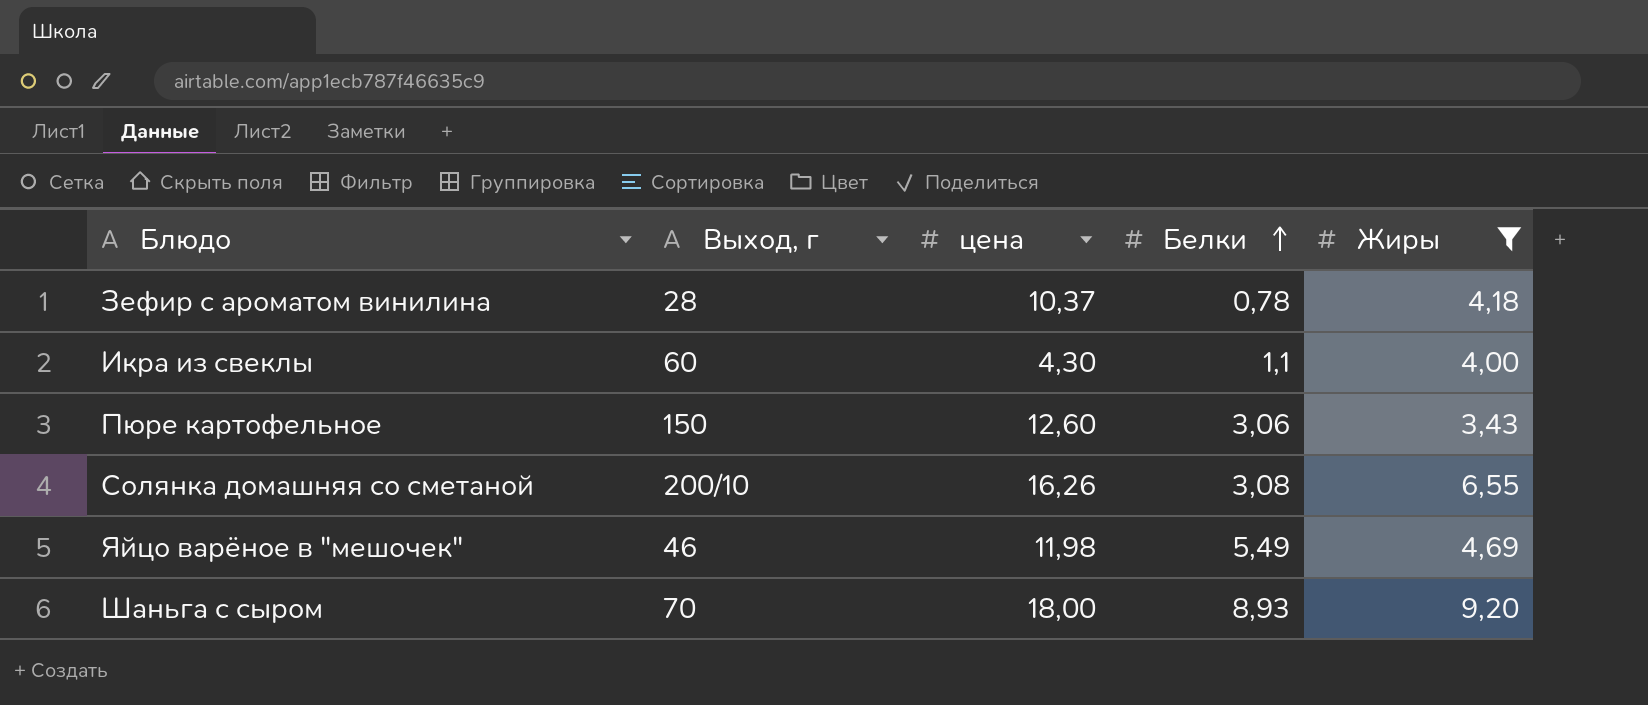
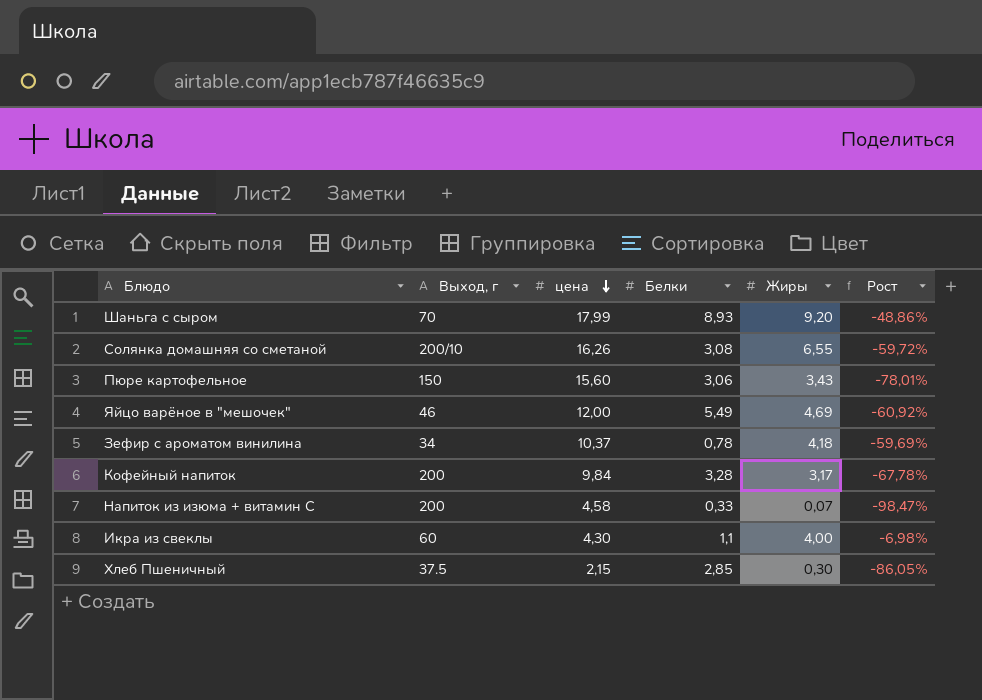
filter: Жиры >= 3,43 -> none
row order: Белки ascending -> цена descending
column Рост | formula: none -> ([Жиры] - [цена]) / [цена]
Шаньга с сыром | цена: 18,00 -> 17,99
Пюре картофельное | цена: 12,60 -> 15,60
Яйцо варёное в "мешочек" | цена: 11,98 -> 12,00
Зефир с ароматом винилина | Выход, г: 28 -> 34

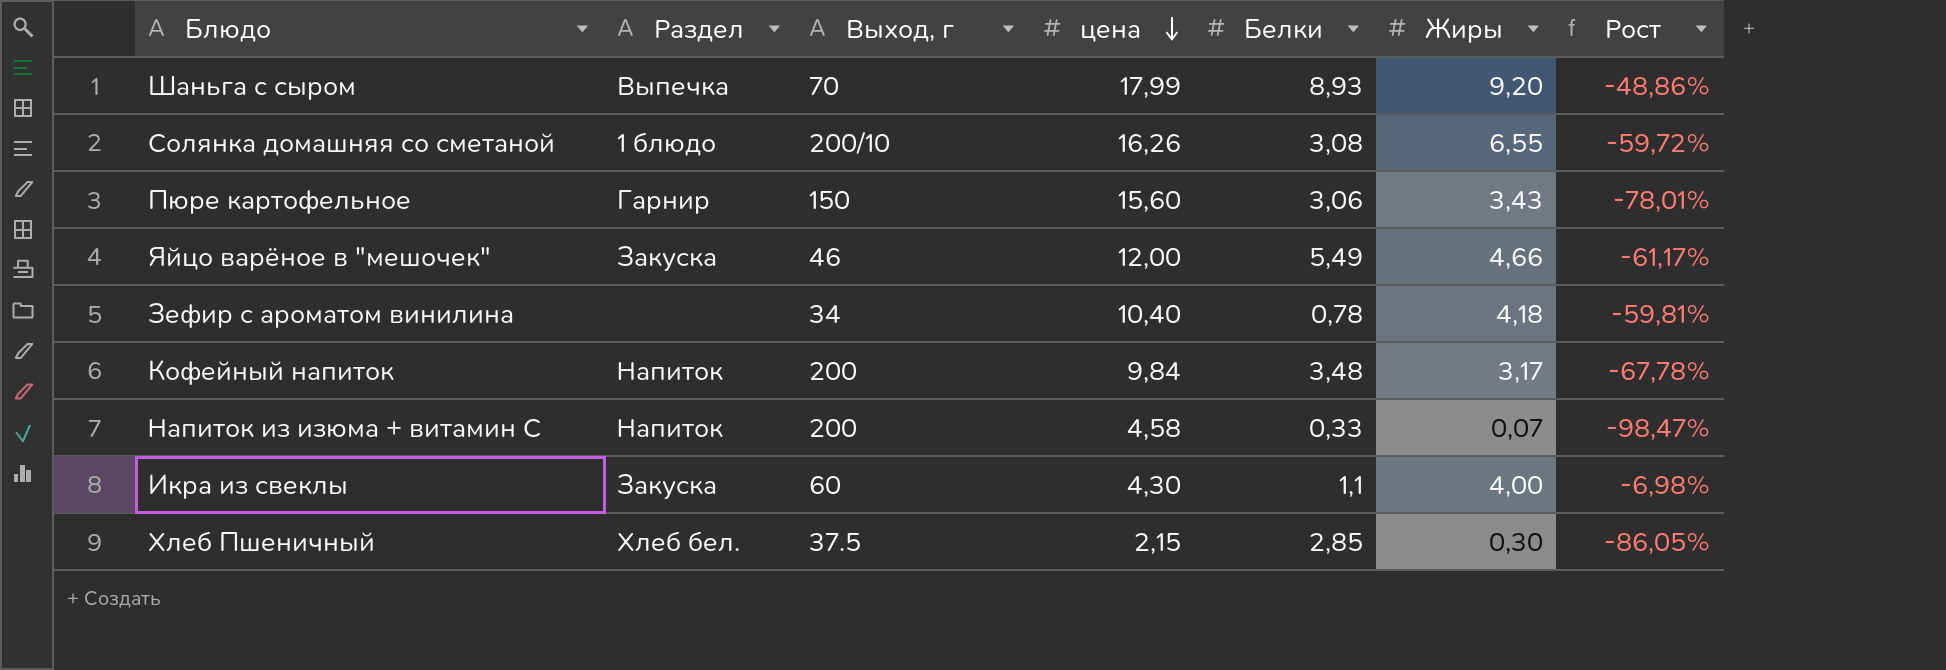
column Раздел | position: none -> 2
Яйцо варёное в "мешочек" | Жиры: 4,69 -> 4,66
Яйцо варёное в "мешочек" | Рост: -60,92% -> -61,17%
Зефир с ароматом винилина | цена: 10,37 -> 10,40
Зефир с ароматом винилина | Рост: -59,69% -> -59,81%
Кофейный напиток | Белки: 3,28 -> 3,48

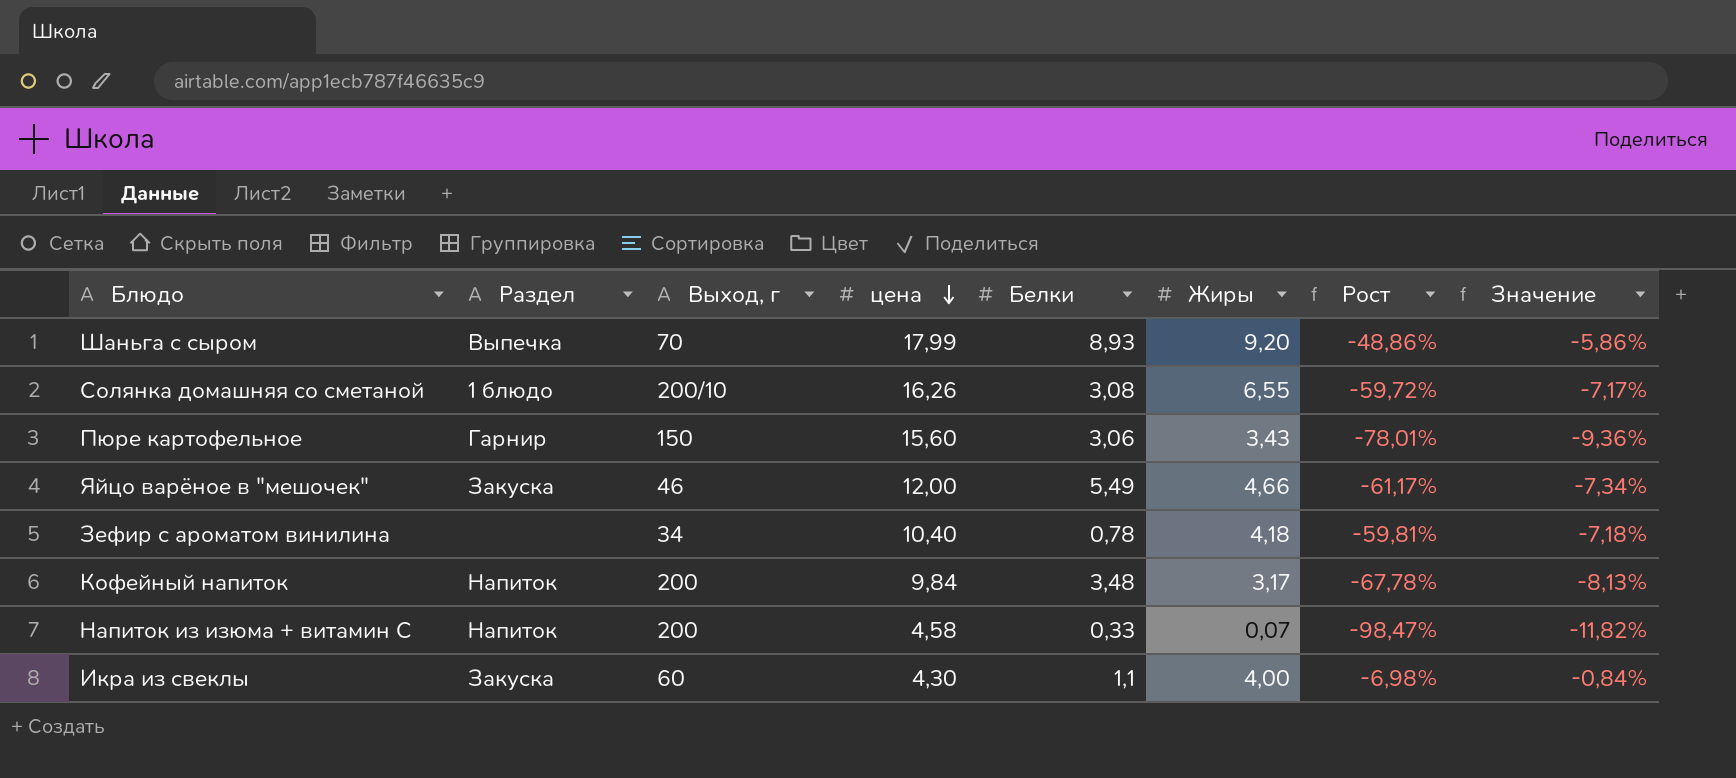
column Значение | formula: none -> [Рост] * 0,12
row Хлеб Пшеничный: Хлеб бел. | 37.5 | 2,15 | 2,85 | 0,30 | -86,05% -> none

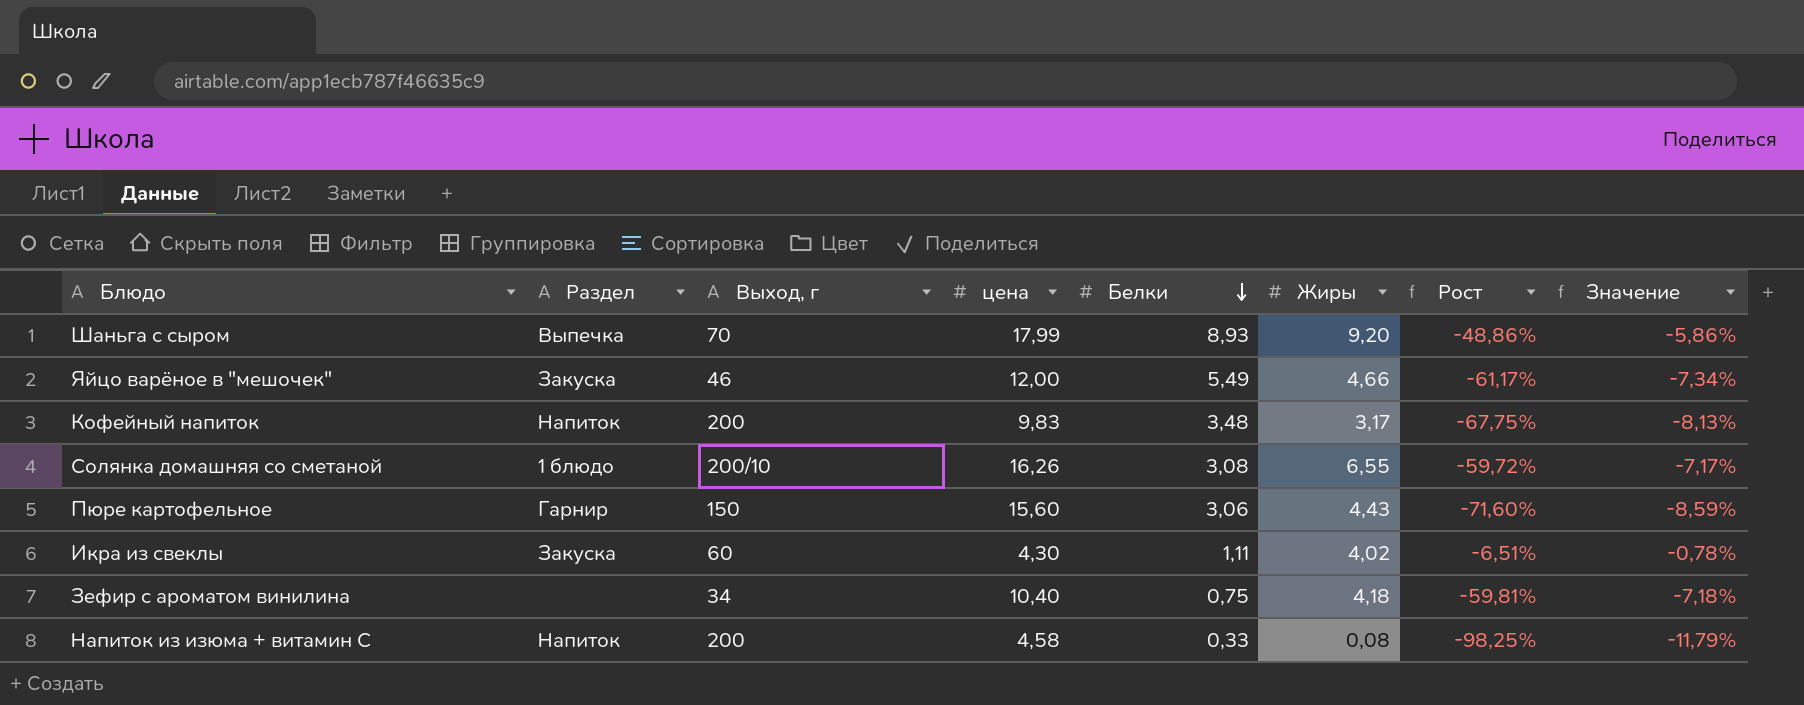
row order: цена descending -> Белки descending
Кофейный напиток | цена: 9,84 -> 9,83
Кофейный напиток | Рост: -67,78% -> -67,75%
Пюре картофельное | Жиры: 3,43 -> 4,43
Пюре картофельное | Рост: -78,01% -> -71,60%
Пюре картофельное | Значение: -9,36% -> -8,59%
Икра из свеклы | Белки: 1,1 -> 1,11
Икра из свеклы | Жиры: 4,00 -> 4,02
Икра из свеклы | Рост: -6,98% -> -6,51%
Икра из свеклы | Значение: -0,84% -> -0,78%
Зефир с ароматом винилина | Белки: 0,78 -> 0,75
Напиток из изюма + витамин С | Жиры: 0,07 -> 0,08
Напиток из изюма + витамин С | Рост: -98,47% -> -98,25%
Напиток из изюма + витамин С | Значение: -11,82% -> -11,79%

